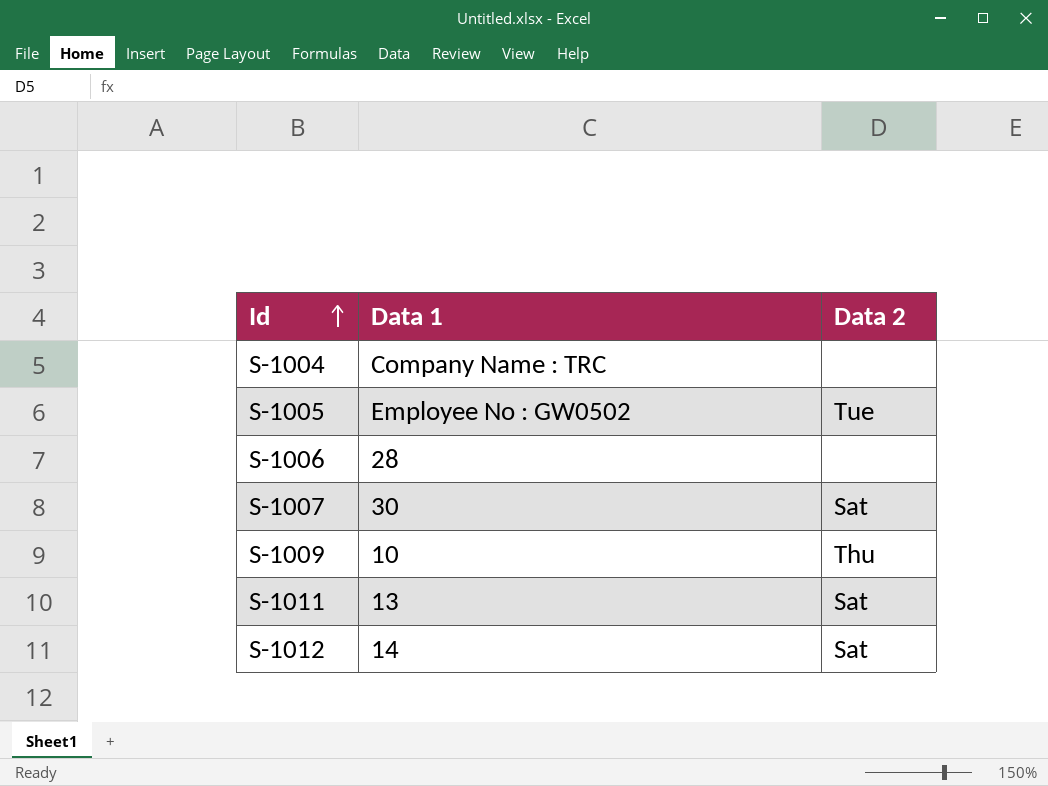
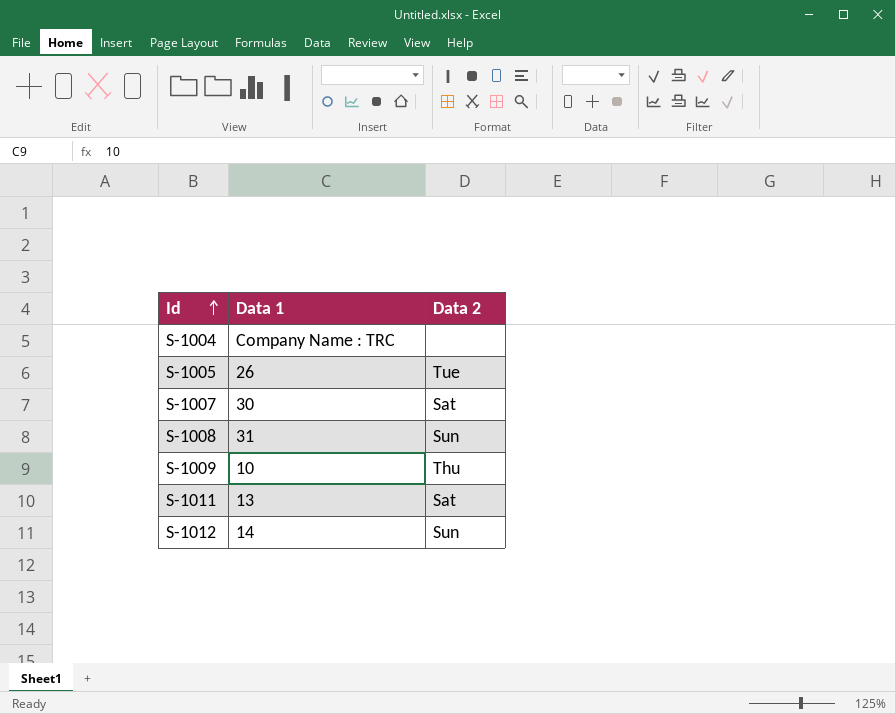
row S-1006: 28 | none -> none
S-1005 | Data 1: Employee No : GW0502 -> 26
row S-1008: none -> 31 | Sun
S-1012 | Data 2: Sat -> Sun

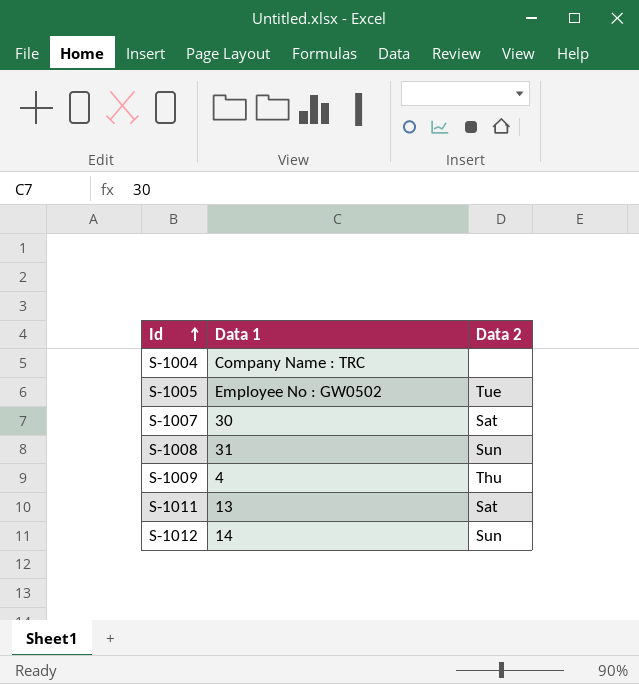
S-1005 | Data 1: 26 -> Employee No : GW0502
S-1009 | Data 1: 10 -> 4

